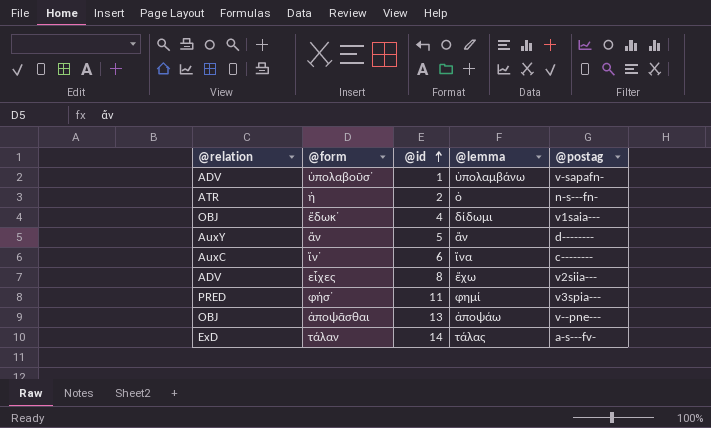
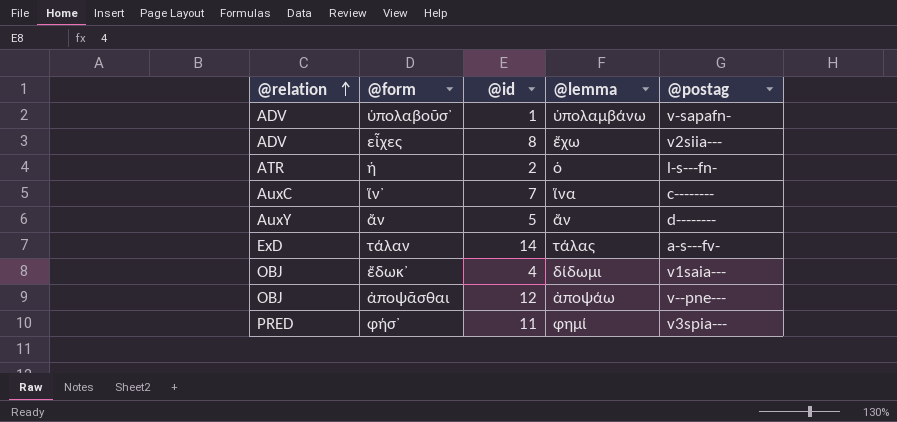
row order: @id ascending -> @relation ascending
ἡ | @postag: n-s---fn- -> l-s---fn-
ἵν᾽ | @id: 6 -> 7
ἀποψᾶσθαι | @id: 13 -> 12

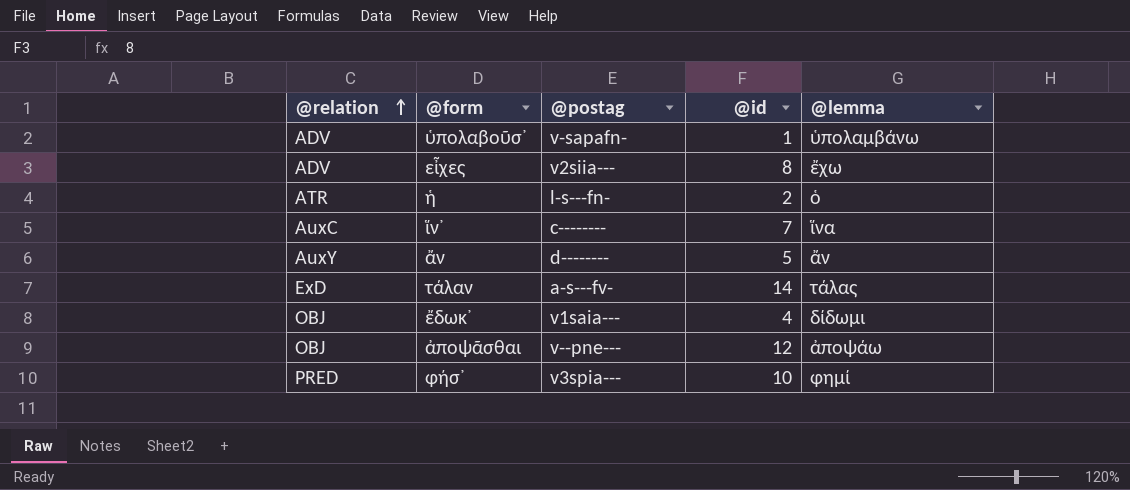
column @postag | position: 5 -> 3
φήσ᾽ | @id: 11 -> 10

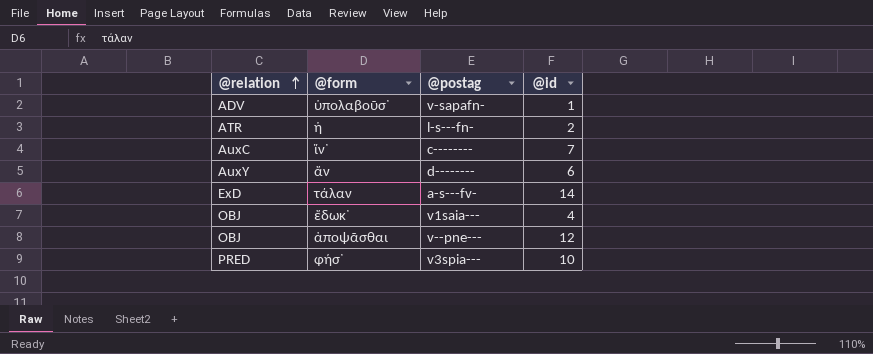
column @lemma | position: 5 -> none
row εἶχες: ADV | v2siia--- | 8 | ἔχω -> none
ἄν | @id: 5 -> 6

